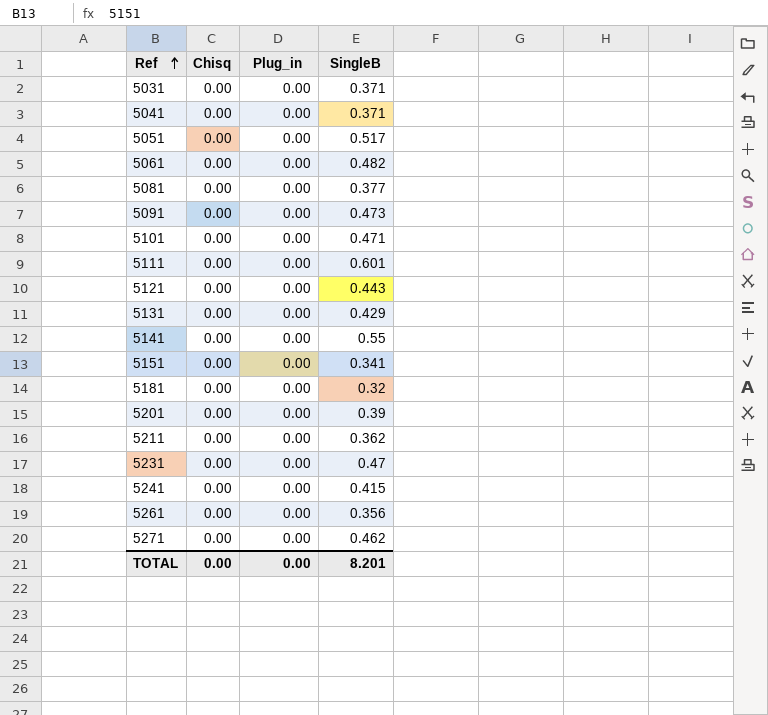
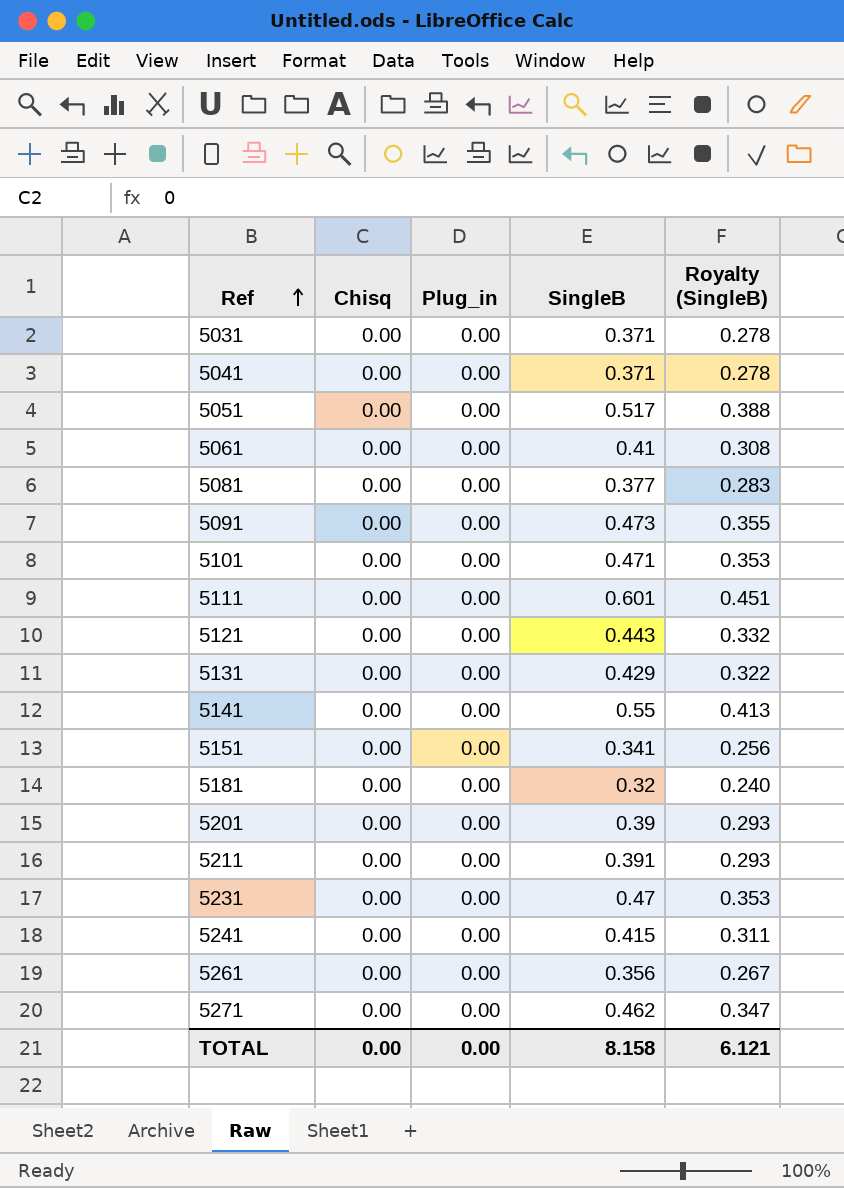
column Royalty (SingleB) | formula: none -> [SingleB] * 0.75
5061 | SingleB: 0.482 -> 0.41
5211 | SingleB: 0.362 -> 0.391
TOTAL | SingleB: 8.201 -> 8.158

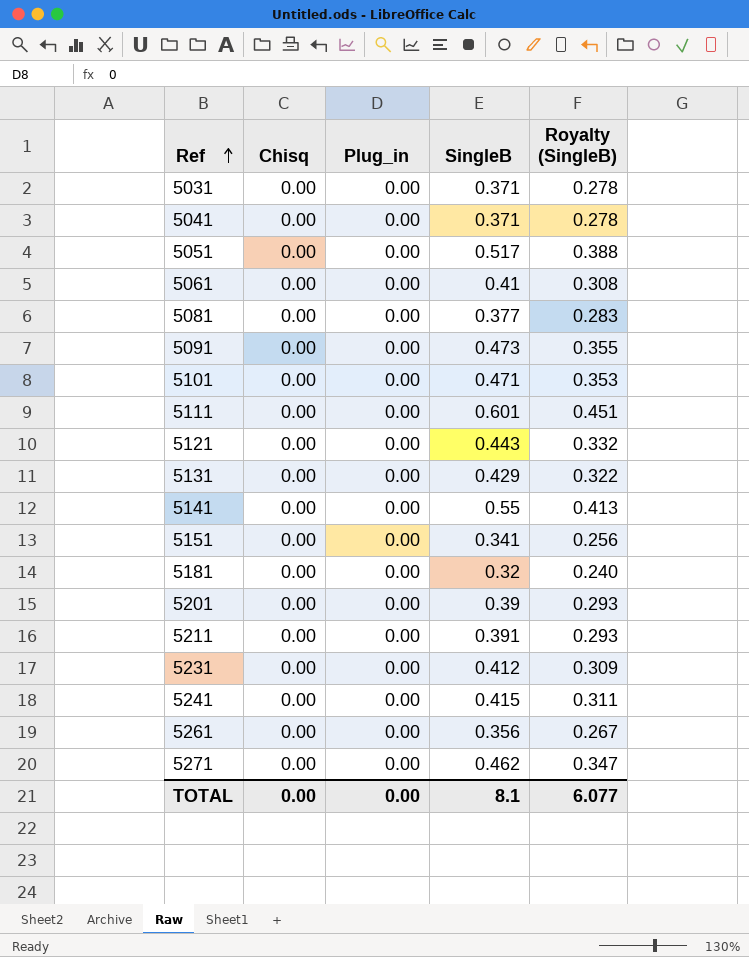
5231 | SingleB: 0.47 -> 0.412
5231 | Royalty (SingleB): 0.353 -> 0.309
TOTAL | SingleB: 8.158 -> 8.1
TOTAL | Royalty (SingleB): 6.121 -> 6.077

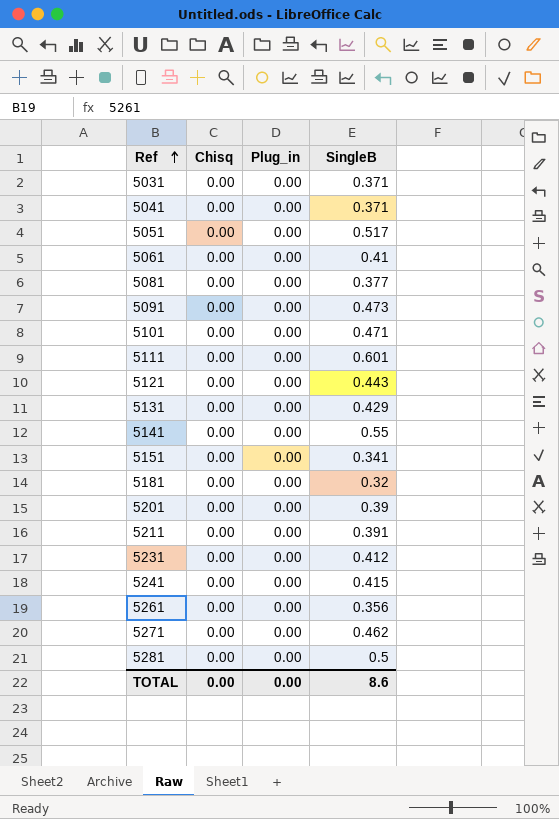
column Royalty (SingleB) | formula: [SingleB] * 0.75 -> none
row 5281: none -> 0.00 | 0.00 | 0.5
TOTAL | SingleB: 8.1 -> 8.6

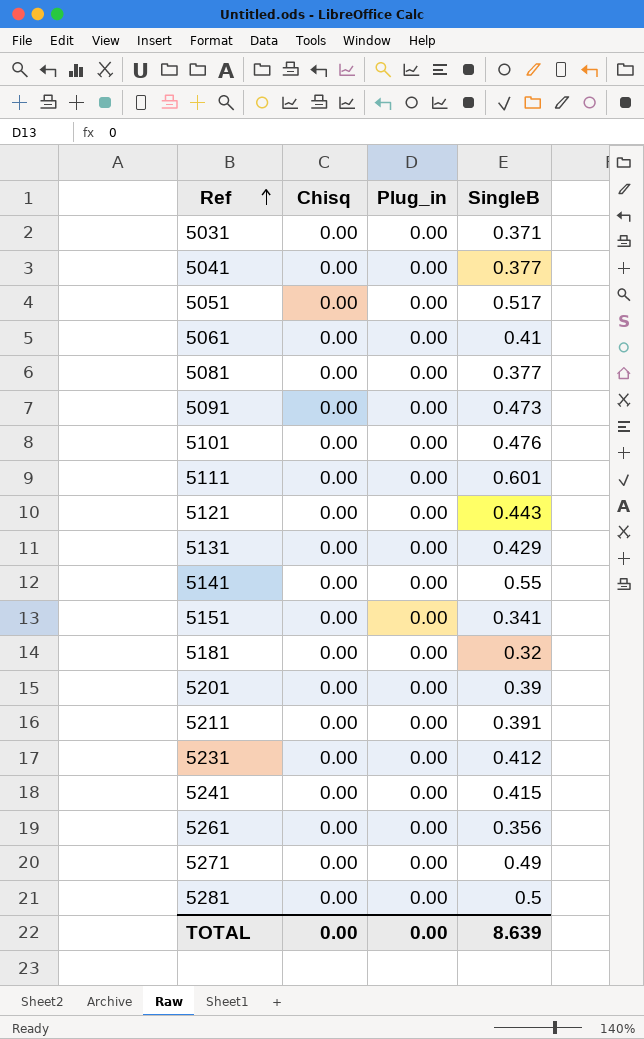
5041 | SingleB: 0.371 -> 0.377
5101 | SingleB: 0.471 -> 0.476
5271 | SingleB: 0.462 -> 0.49
TOTAL | SingleB: 8.6 -> 8.639

